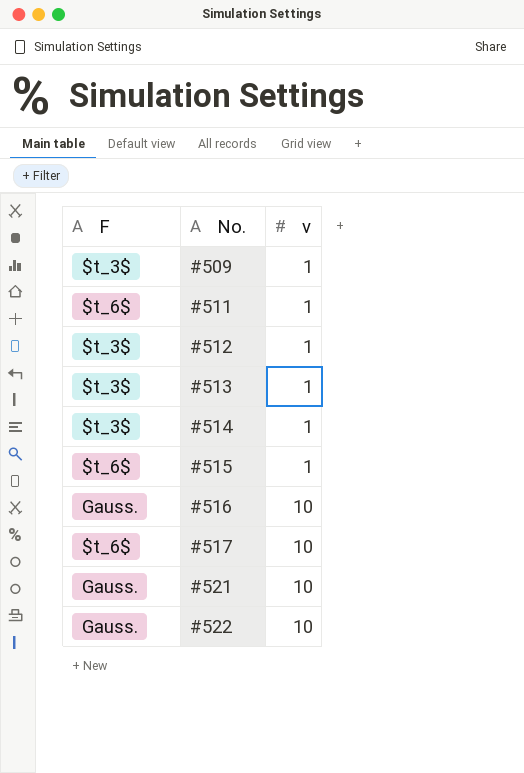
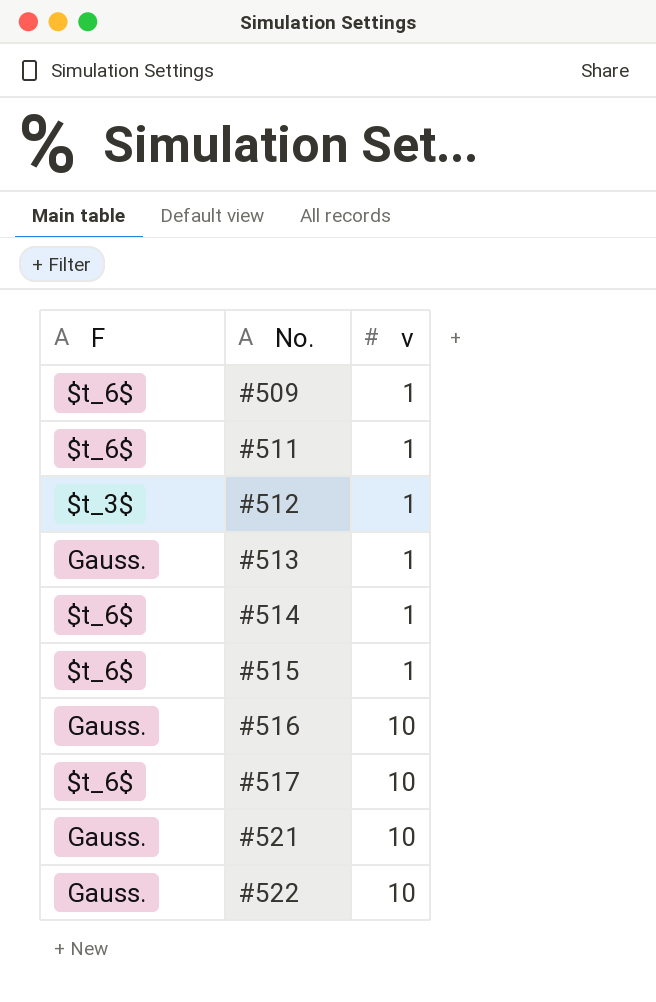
#509 | F: $t_3$ -> $t_6$
#513 | F: $t_3$ -> Gauss.
#514 | F: $t_3$ -> $t_6$

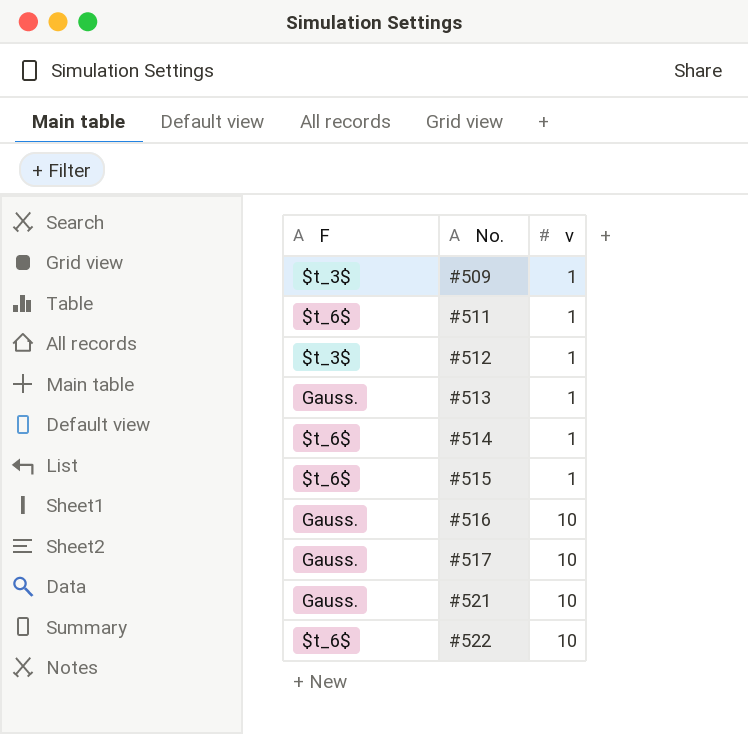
#509 | F: $t_6$ -> $t_3$
#517 | F: $t_6$ -> Gauss.
#522 | F: Gauss. -> $t_6$

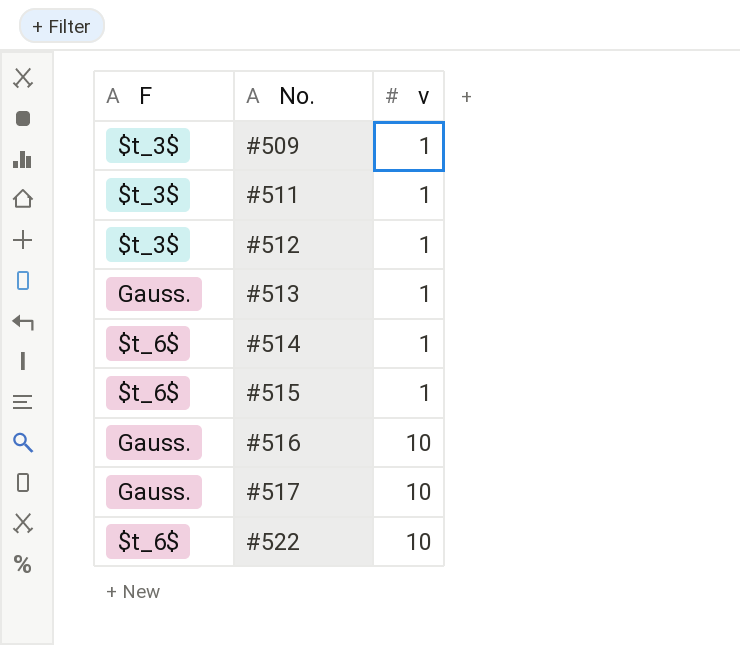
row #521: Gauss. | 10 -> none
#511 | F: $t_6$ -> $t_3$

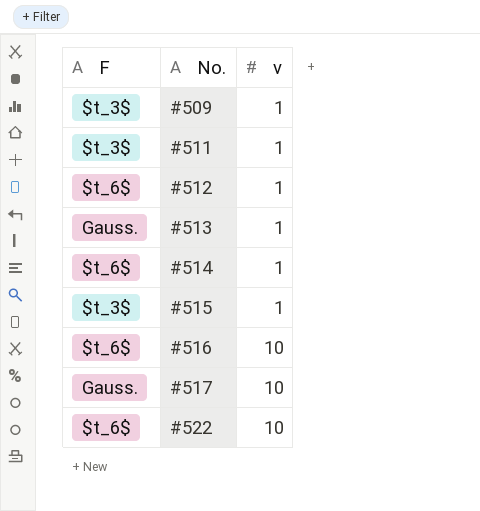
#512 | F: $t_3$ -> $t_6$
#515 | F: $t_6$ -> $t_3$
#516 | F: Gauss. -> $t_6$

